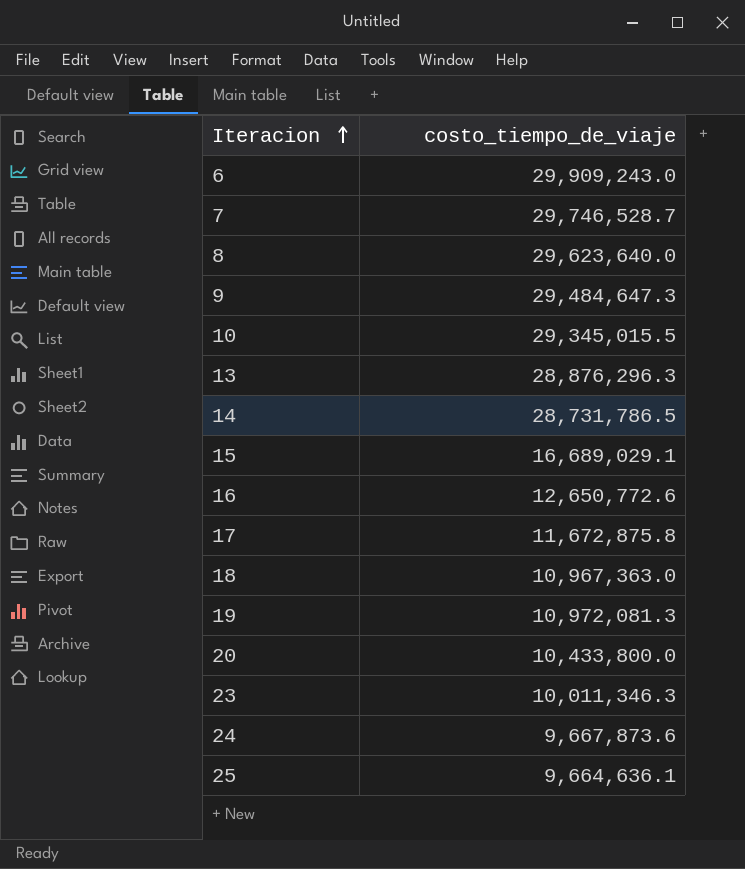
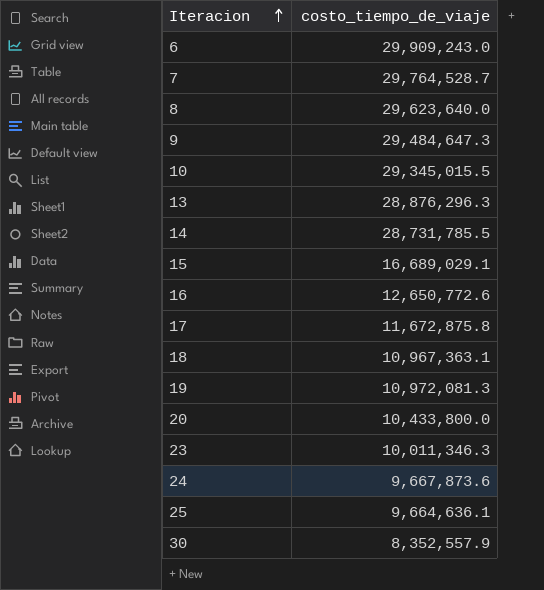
7 | costo_tiempo_de_viaje: 29,746,528.7 -> 29,764,528.7
14 | costo_tiempo_de_viaje: 28,731,786.5 -> 28,731,785.5
18 | costo_tiempo_de_viaje: 10,967,363.0 -> 10,967,363.1
row 30: none -> 8,352,557.9

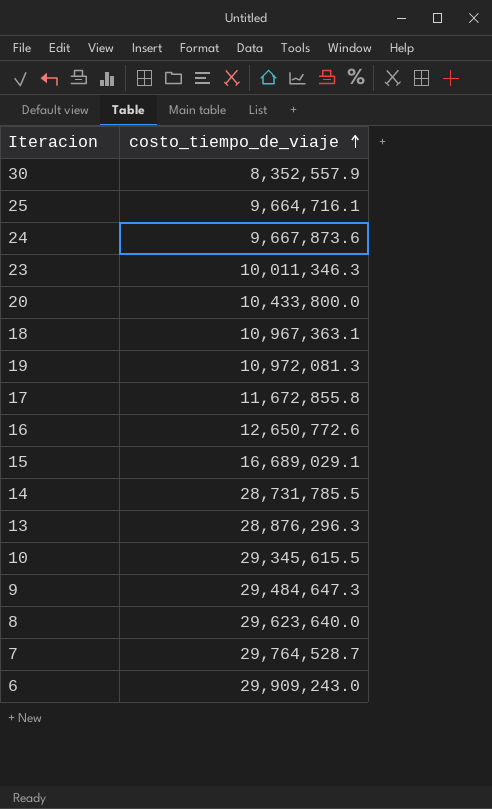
row order: Iteracion ascending -> costo_tiempo_de_viaje ascending
25 | costo_tiempo_de_viaje: 9,664,636.1 -> 9,664,716.1
17 | costo_tiempo_de_viaje: 11,672,875.8 -> 11,672,855.8
10 | costo_tiempo_de_viaje: 29,345,015.5 -> 29,345,615.5

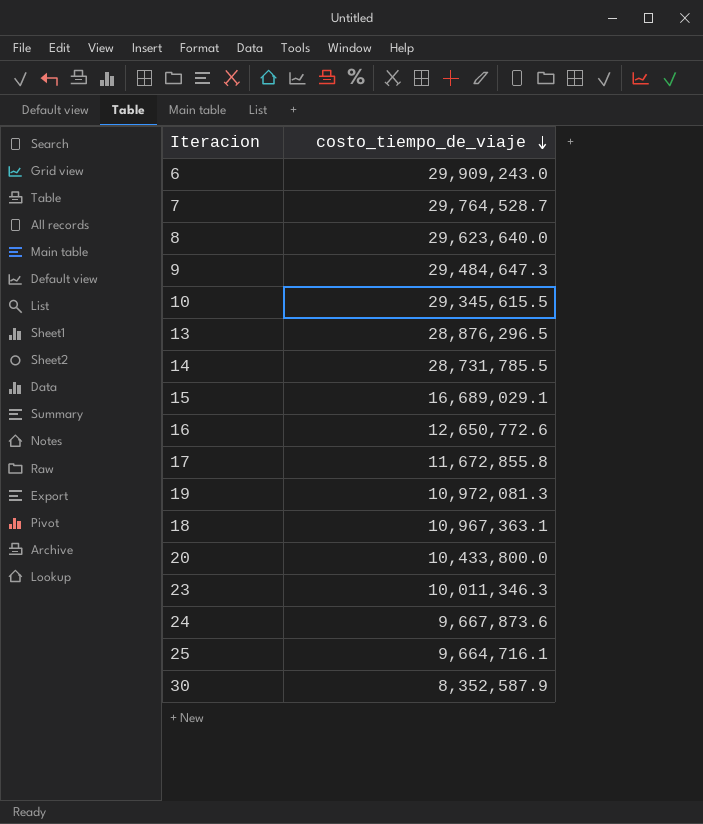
row order: costo_tiempo_de_viaje ascending -> costo_tiempo_de_viaje descending
13 | costo_tiempo_de_viaje: 28,876,296.3 -> 28,876,296.5
30 | costo_tiempo_de_viaje: 8,352,557.9 -> 8,352,587.9

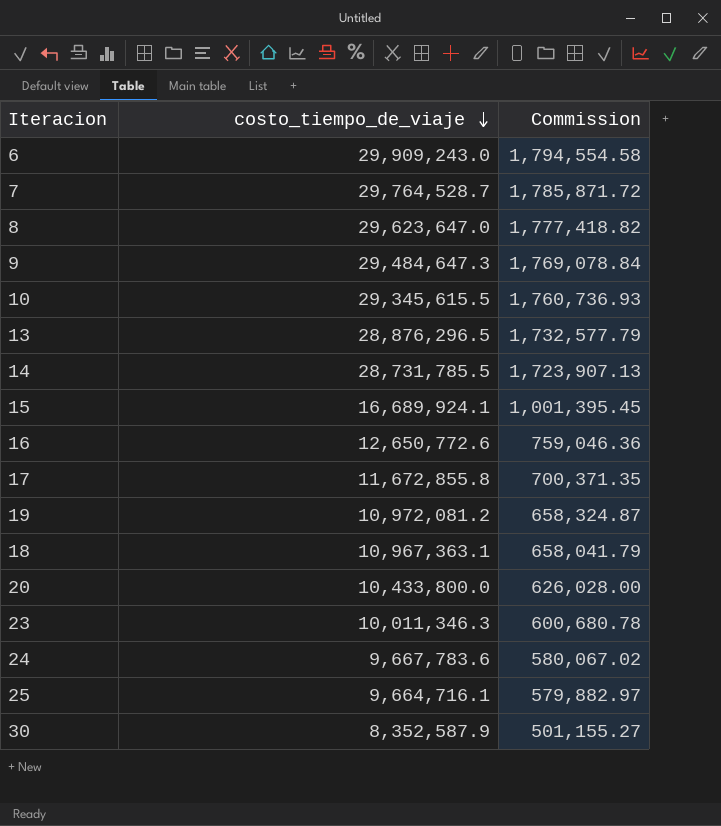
column Commission | formula: none -> [costo_tiempo_de_viaje] * 0.06
8 | costo_tiempo_de_viaje: 29,623,640.0 -> 29,623,647.0
15 | costo_tiempo_de_viaje: 16,689,029.1 -> 16,689,924.1
19 | costo_tiempo_de_viaje: 10,972,081.3 -> 10,972,081.2
24 | costo_tiempo_de_viaje: 9,667,873.6 -> 9,667,783.6

